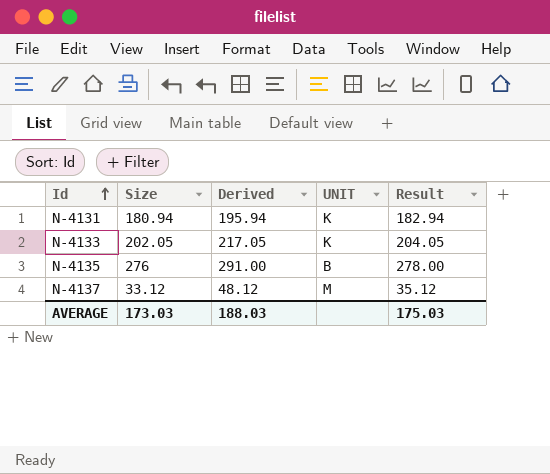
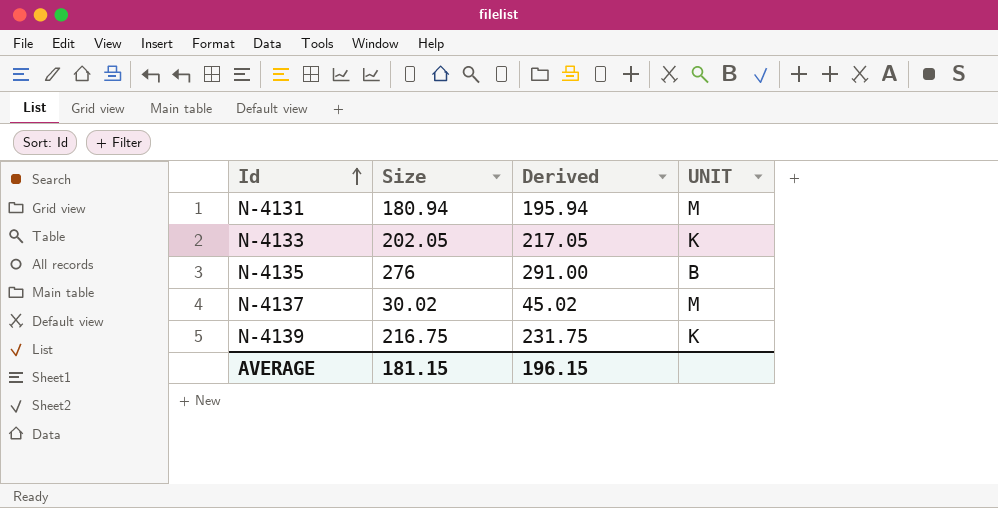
column Result | formula: [Size] + 2 -> none
N-4131 | UNIT: K -> M
N-4137 | Size: 33.12 -> 30.02
N-4137 | Derived: 48.12 -> 45.02
row N-4139: none -> 216.75 | 231.75 | K
AVERAGE | Size: 173.03 -> 181.15
AVERAGE | Derived: 188.03 -> 196.15

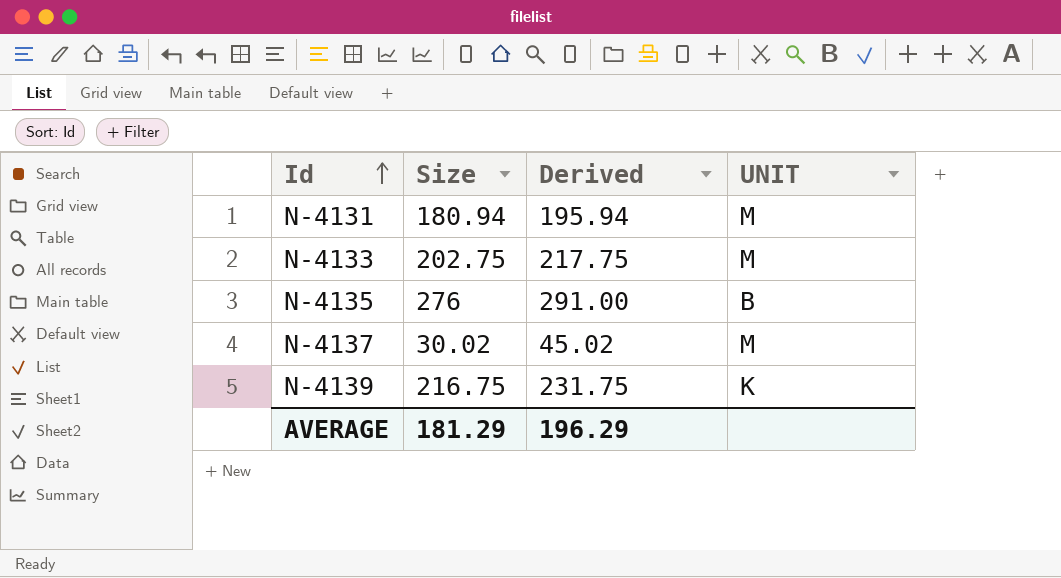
N-4133 | Size: 202.05 -> 202.75
N-4133 | Derived: 217.05 -> 217.75
N-4133 | UNIT: K -> M
AVERAGE | Size: 181.15 -> 181.29
AVERAGE | Derived: 196.15 -> 196.29

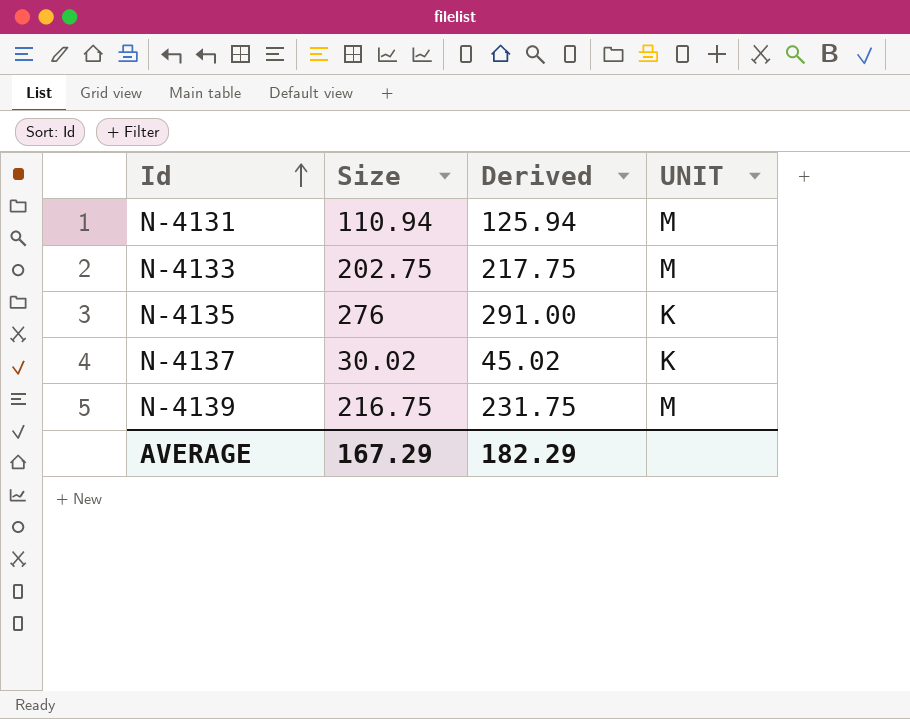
N-4131 | Size: 180.94 -> 110.94
N-4131 | Derived: 195.94 -> 125.94
N-4135 | UNIT: B -> K
N-4137 | UNIT: M -> K
N-4139 | UNIT: K -> M
AVERAGE | Size: 181.29 -> 167.29
AVERAGE | Derived: 196.29 -> 182.29

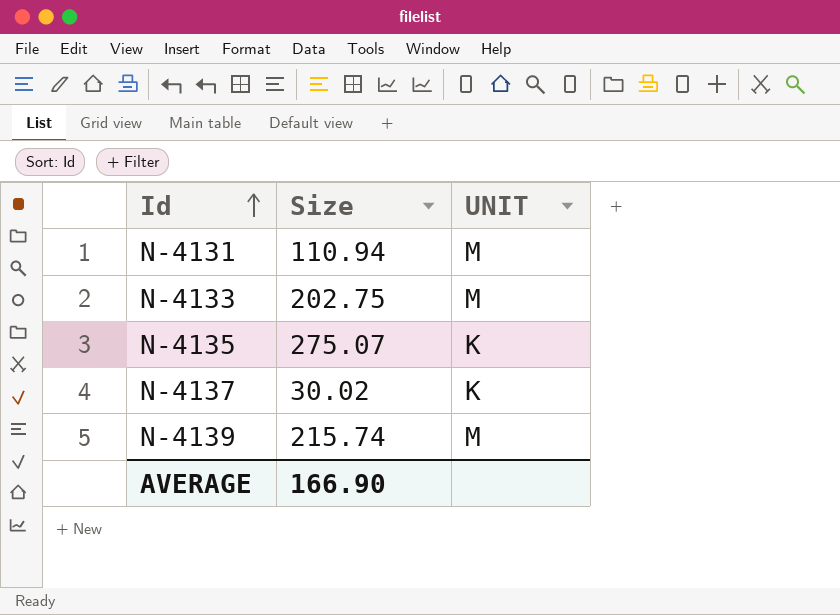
column Derived | formula: [Size] + 15 -> none
N-4135 | Size: 276 -> 275.07
N-4139 | Size: 216.75 -> 215.74
AVERAGE | Size: 167.29 -> 166.90

